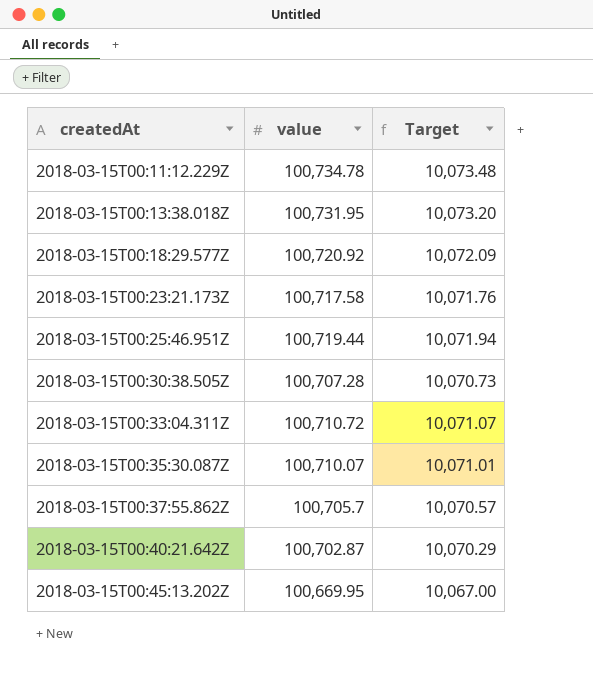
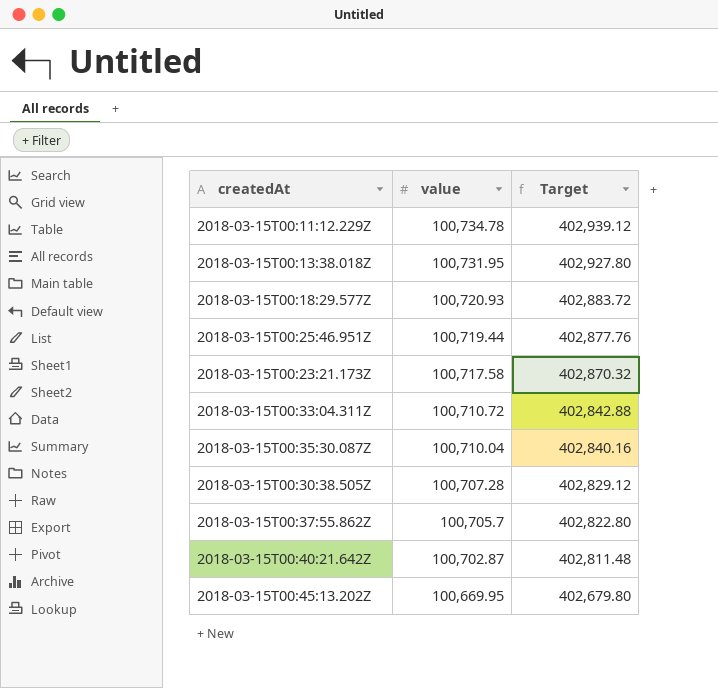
row order: createdAt ascending -> value descending
column Target | formula: [value] * 0.1 -> [value] * 4
2018-03-15T00:18:29.577Z | value: 100,720.92 -> 100,720.93
2018-03-15T00:35:30.087Z | value: 100,710.07 -> 100,710.04

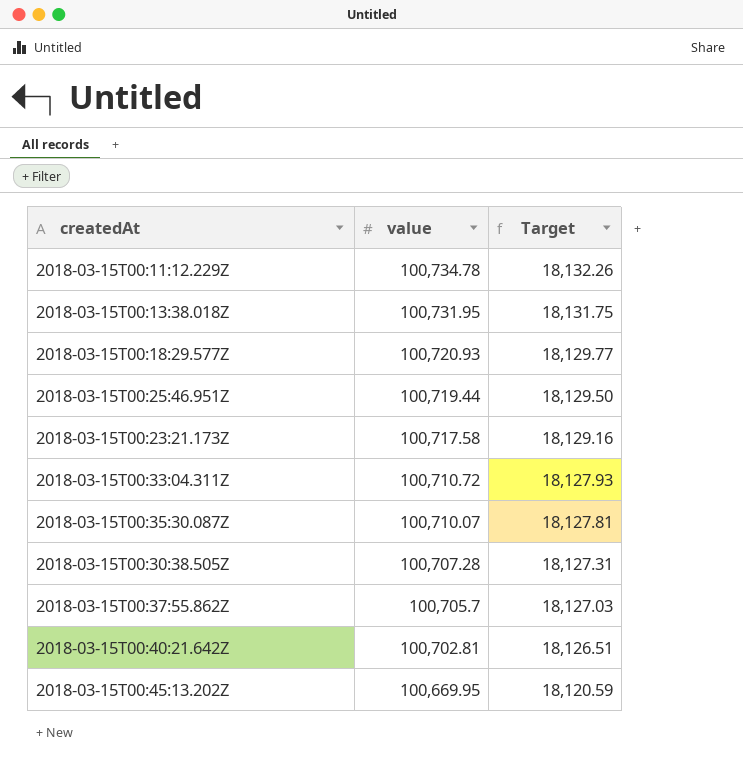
column Target | formula: [value] * 4 -> [value] * 0.18
2018-03-15T00:35:30.087Z | value: 100,710.04 -> 100,710.07
2018-03-15T00:40:21.642Z | value: 100,702.87 -> 100,702.81

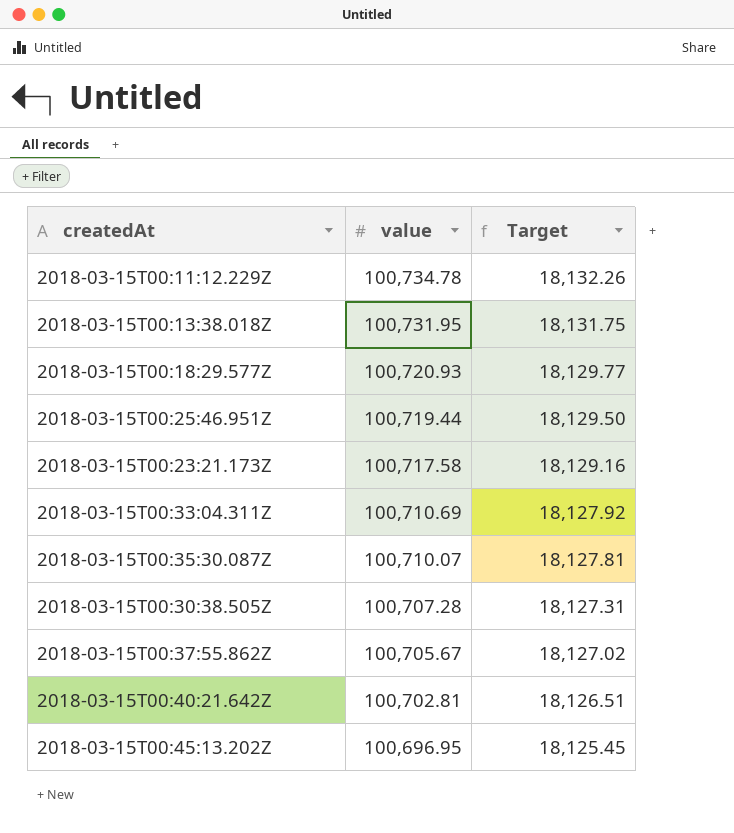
2018-03-15T00:33:04.311Z | value: 100,710.72 -> 100,710.69
2018-03-15T00:33:04.311Z | Target: 18,127.93 -> 18,127.92
2018-03-15T00:37:55.862Z | value: 100,705.7 -> 100,705.67
2018-03-15T00:37:55.862Z | Target: 18,127.03 -> 18,127.02
2018-03-15T00:45:13.202Z | value: 100,669.95 -> 100,696.95
2018-03-15T00:45:13.202Z | Target: 18,120.59 -> 18,125.45

